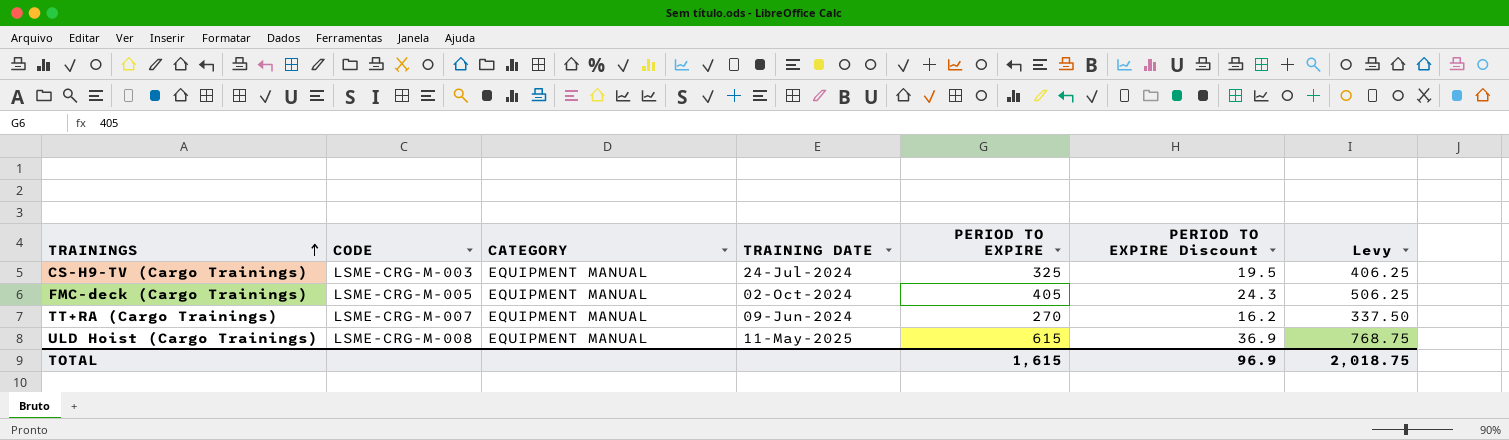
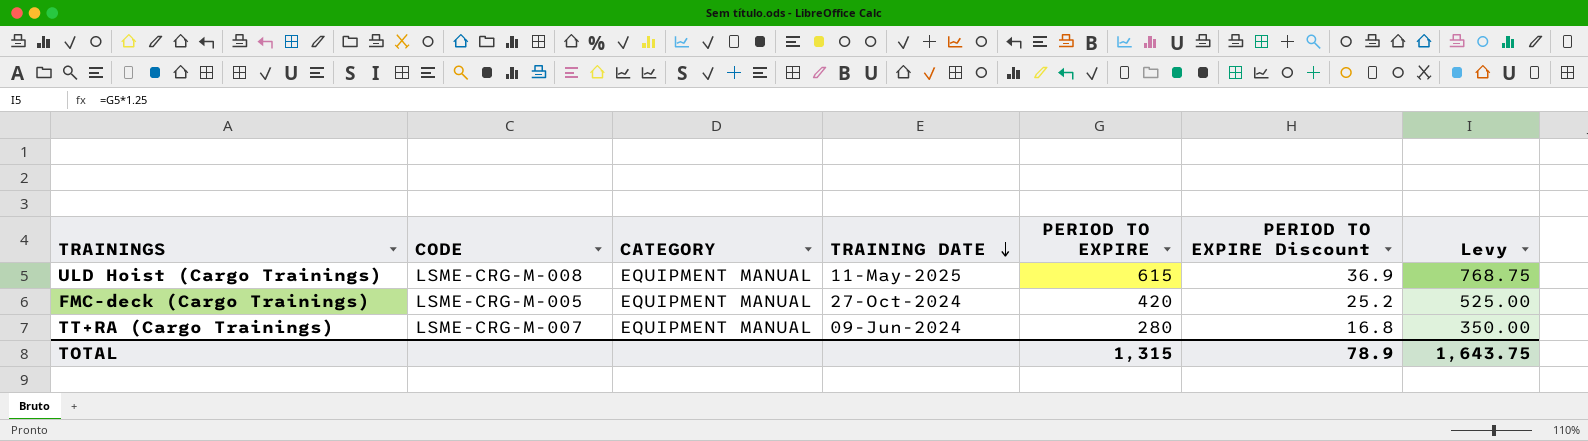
row order: TRAININGS ascending -> TRAINING DATE descending
row CS-H9-TV (Cargo Trainings): LSME-CRG-M-003 | EQUIPMENT MANUAL | 24-Jul-2024 | 325 | 19.5 | 406.25 -> none
FMC-deck (Cargo Trainings) | TRAINING DATE: 02-Oct-2024 -> 27-Oct-2024
FMC-deck (Cargo Trainings) | PERIOD TO EXPIRE: 405 -> 420
FMC-deck (Cargo Trainings) | PERIOD TO EXPIRE Discount: 24.3 -> 25.2
FMC-deck (Cargo Trainings) | Levy: 506.25 -> 525.00
TT+RA (Cargo Trainings) | PERIOD TO EXPIRE: 270 -> 280
TT+RA (Cargo Trainings) | PERIOD TO EXPIRE Discount: 16.2 -> 16.8
TT+RA (Cargo Trainings) | Levy: 337.50 -> 350.00
TOTAL | PERIOD TO EXPIRE: 1,615 -> 1,315
TOTAL | PERIOD TO EXPIRE Discount: 96.9 -> 78.9
TOTAL | Levy: 2,018.75 -> 1,643.75

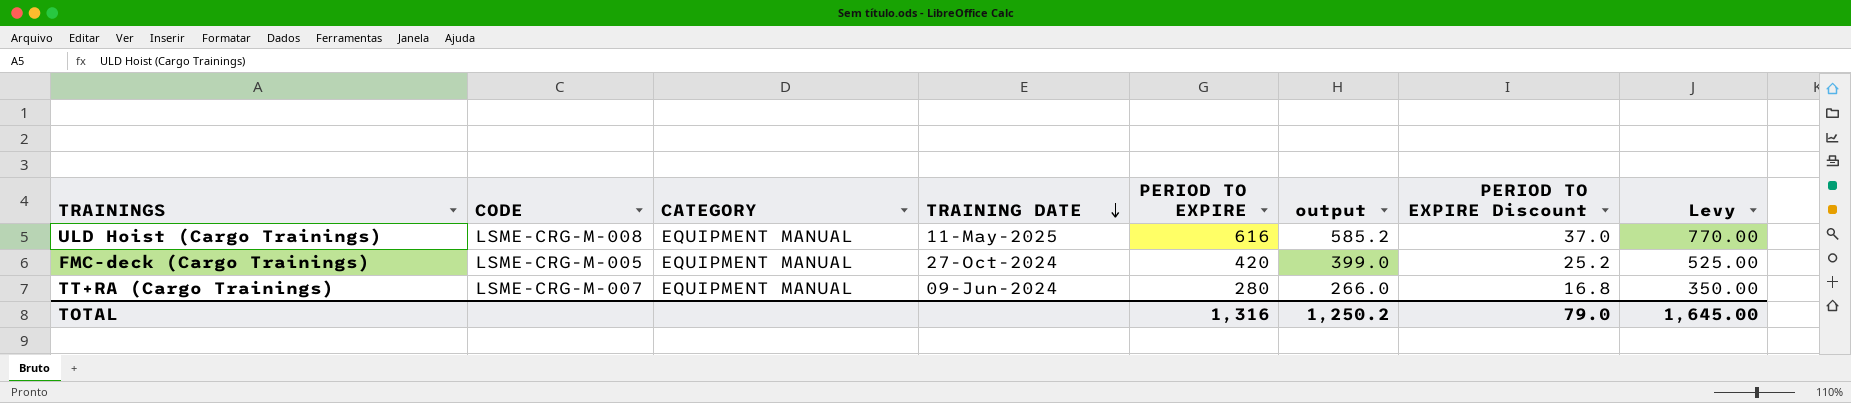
column output | formula: none -> [PERIOD TO EXPIRE] * 0.95
ULD Hoist (Cargo Trainings) | PERIOD TO EXPIRE: 615 -> 616
ULD Hoist (Cargo Trainings) | PERIOD TO EXPIRE Discount: 36.9 -> 37.0
ULD Hoist (Cargo Trainings) | Levy: 768.75 -> 770.00
TOTAL | PERIOD TO EXPIRE: 1,315 -> 1,316
TOTAL | PERIOD TO EXPIRE Discount: 78.9 -> 79.0
TOTAL | Levy: 1,643.75 -> 1,645.00

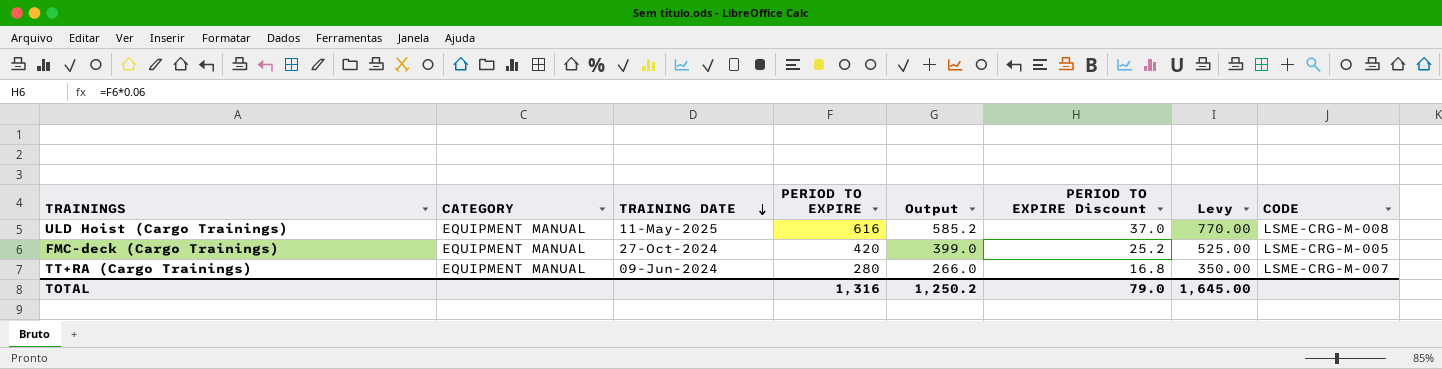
column name: output -> Output
column CODE | position: 2 -> 8

